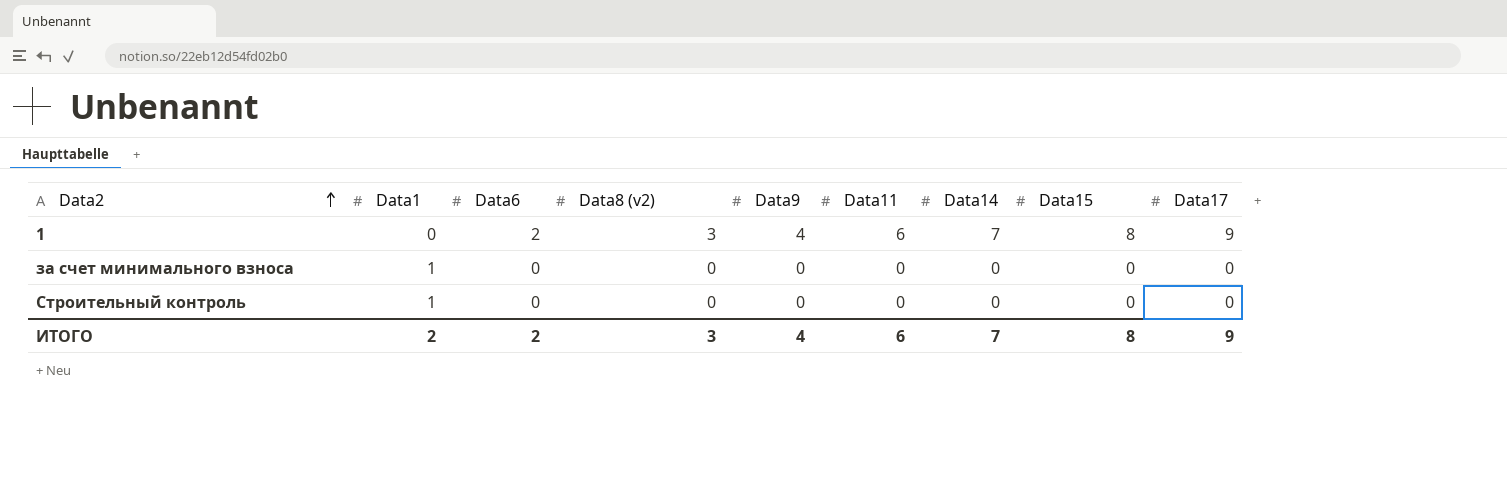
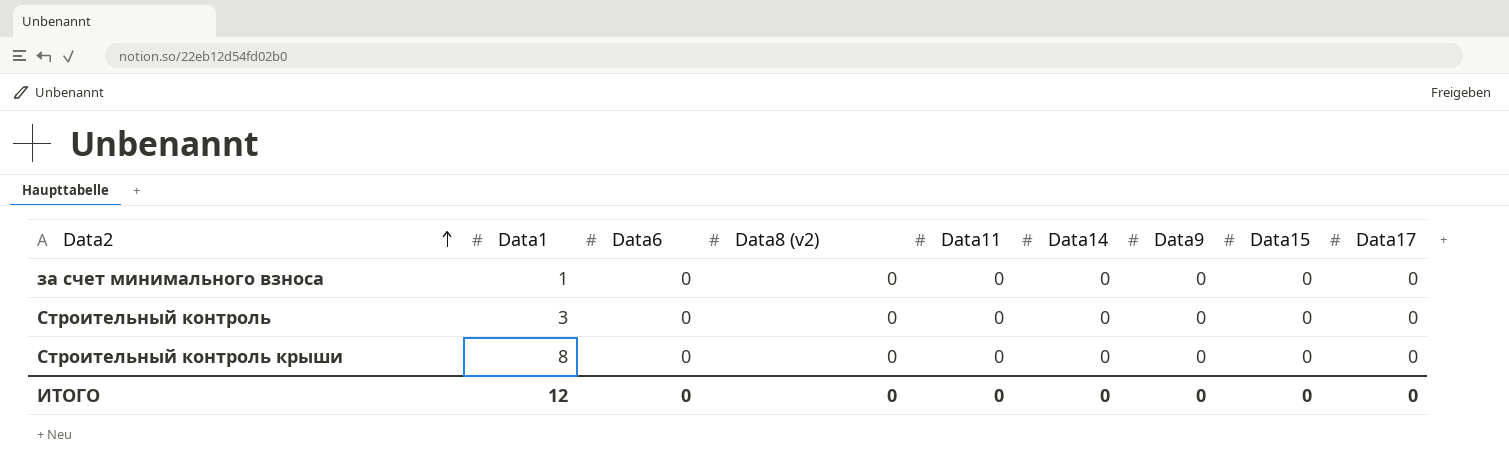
column Data9 | position: 5 -> 7
row 1: 0 | 2 | 3 | 4 | 6 | 7 | 8 | 9 -> none
Строительный контроль | Data1: 1 -> 3
row Строительный контроль крыши: none -> 8 | 0 | 0 | 0 | 0 | 0 | 0 | 0
ИТОГО | Data1: 2 -> 12
ИТОГО | Data6: 2 -> 0
ИТОГО | Data8 (v2): 3 -> 0
ИТОГО | Data11: 6 -> 0
ИТОГО | Data14: 7 -> 0
ИТОГО | Data9: 4 -> 0
ИТОГО | Data15: 8 -> 0
ИТОГО | Data17: 9 -> 0

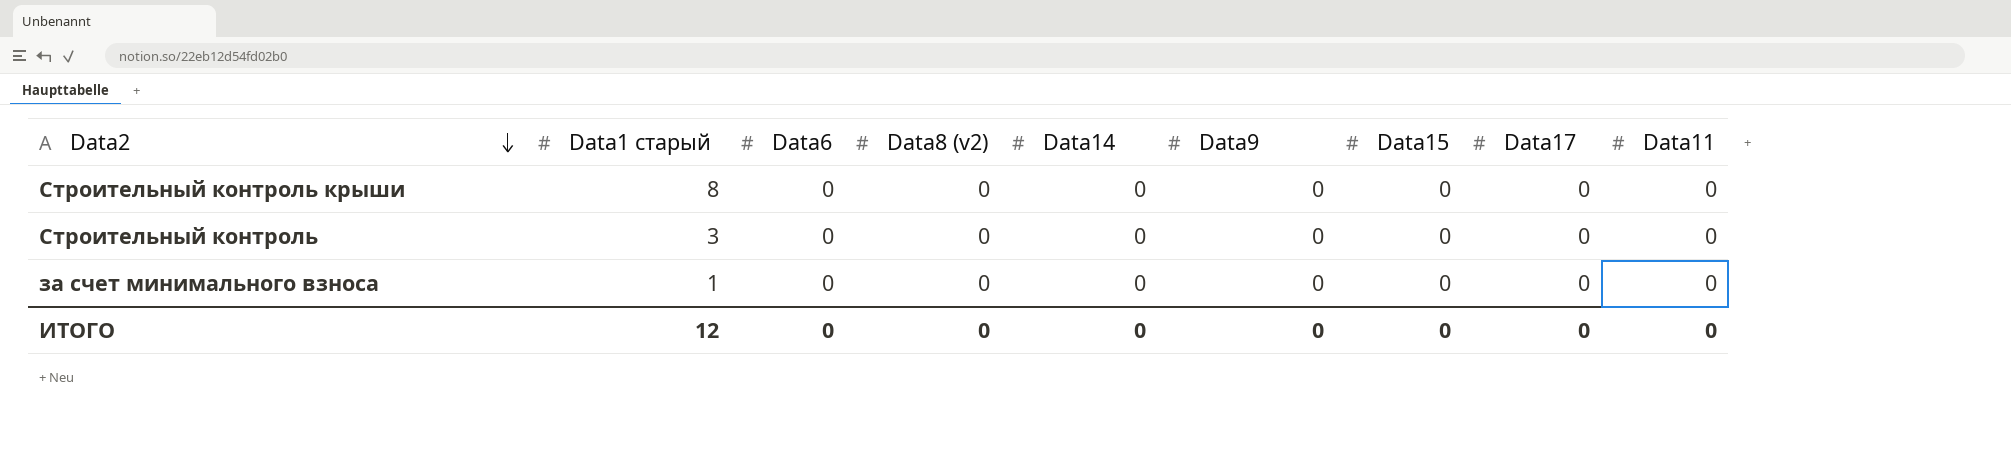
row order: Data2 ascending -> Data2 descending
column name: Data1 -> Data1 старый
column Data11 | position: 5 -> 9

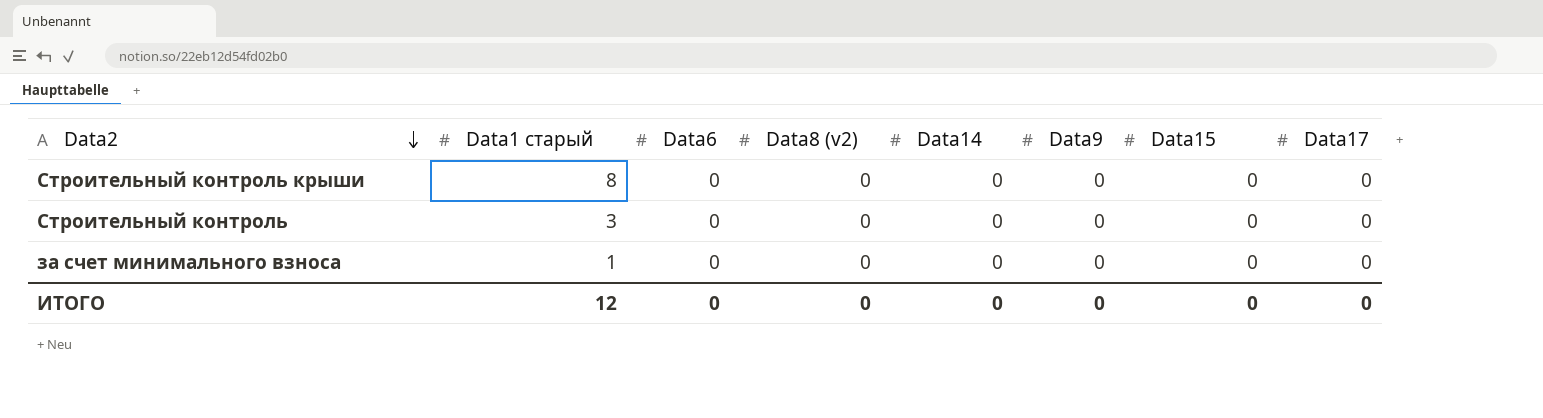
column Data11 | position: 9 -> none

